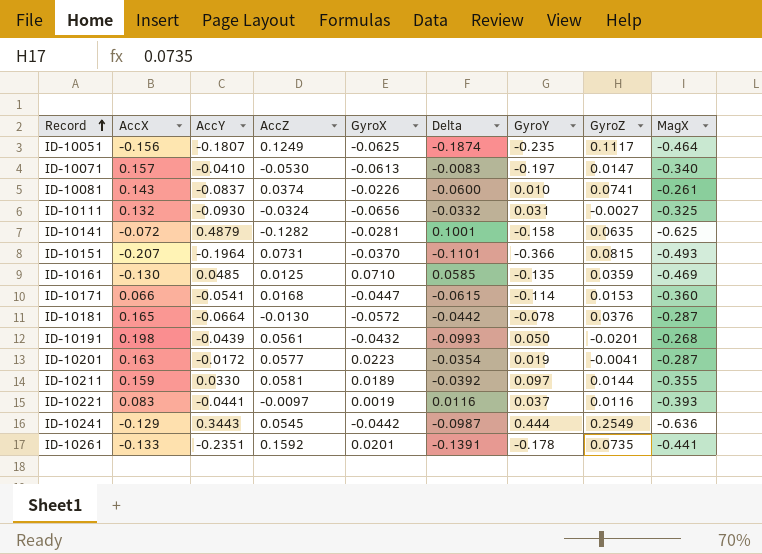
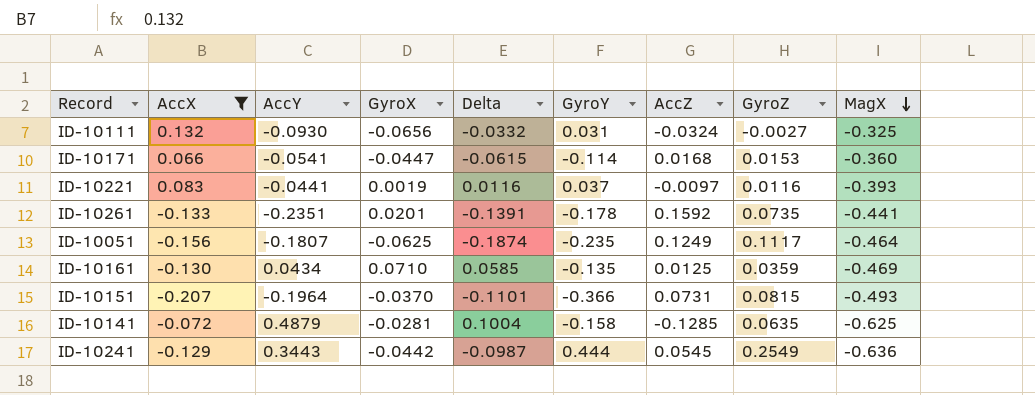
filter: none -> AccX <= 0.132
row order: Record ascending -> MagX descending
column AccZ | position: 4 -> 7
ID-10161 | AccY: 0.0485 -> 0.0434
ID-10141 | Delta: 0.1001 -> 0.1004
ID-10141 | AccZ: -0.1282 -> -0.1285

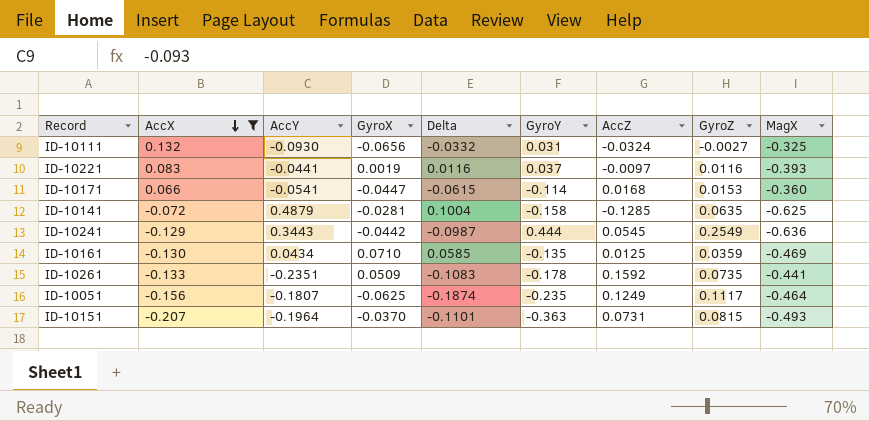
row order: MagX descending -> AccX descending
ID-10261 | GyroX: 0.0201 -> 0.0509
ID-10261 | Delta: -0.1391 -> -0.1083
ID-10151 | GyroY: -0.366 -> -0.363

